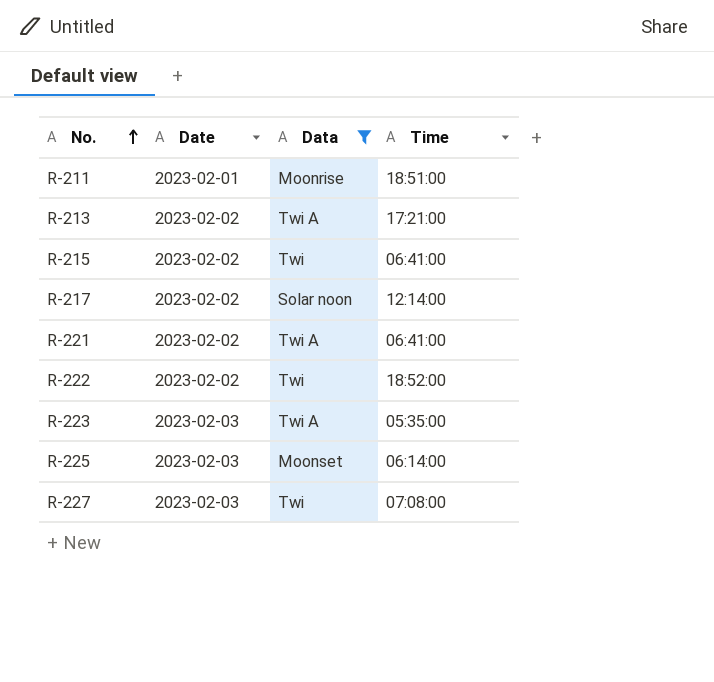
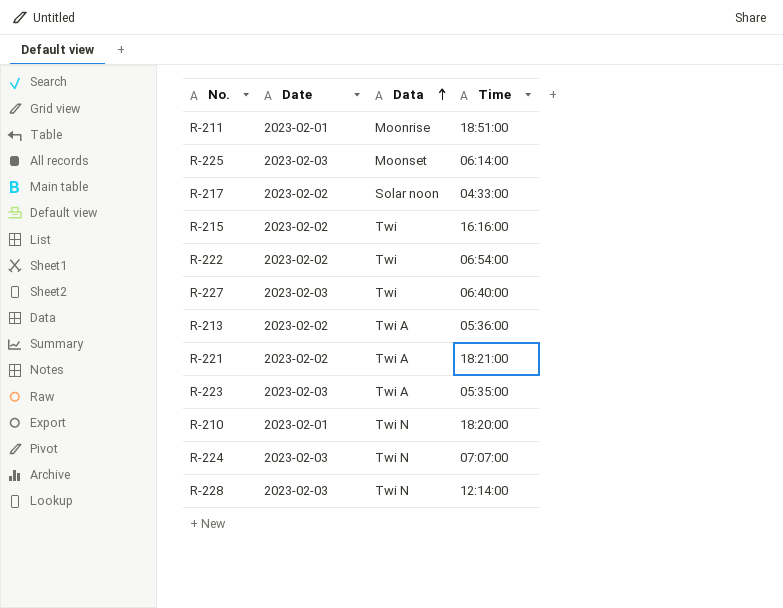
filter: Data != Twi N -> none
row order: No. ascending -> Data ascending
R-217 | Time: 12:14:00 -> 04:33:00
R-215 | Time: 06:41:00 -> 16:16:00
R-222 | Time: 18:52:00 -> 06:54:00
R-227 | Time: 07:08:00 -> 06:40:00
R-213 | Time: 17:21:00 -> 05:36:00
R-221 | Time: 06:41:00 -> 18:21:00

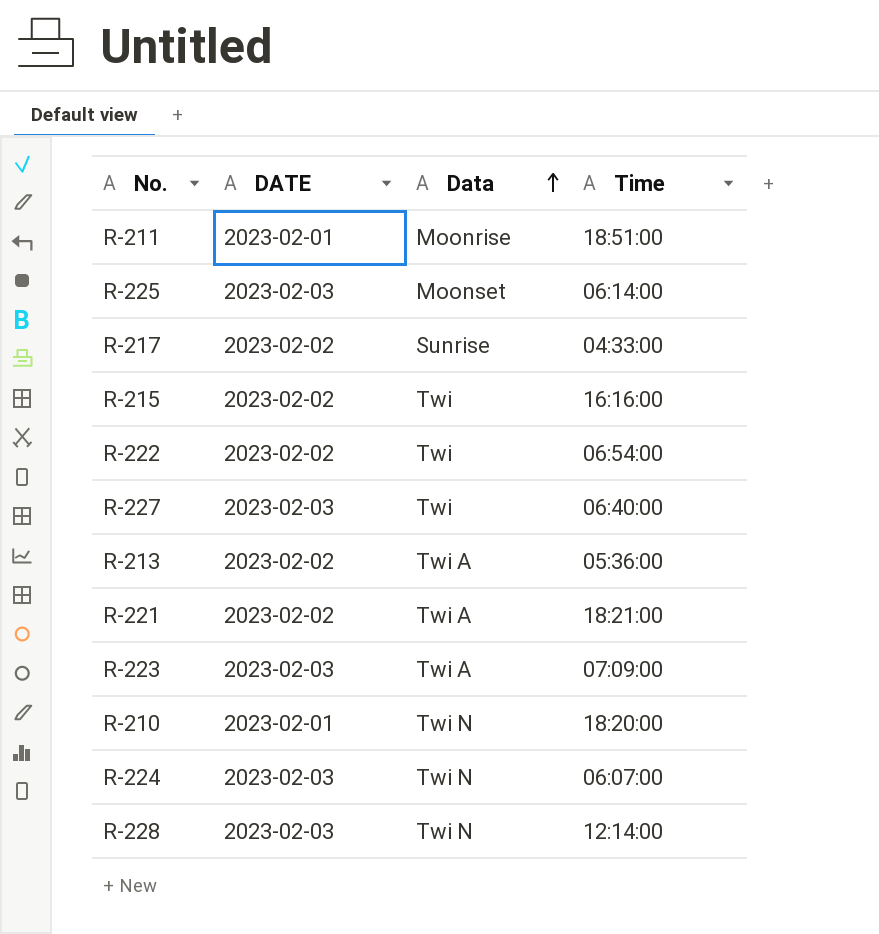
column name: Date -> DATE
R-217 | Data: Solar noon -> Sunrise
R-223 | Time: 05:35:00 -> 07:09:00
R-224 | Time: 07:07:00 -> 06:07:00

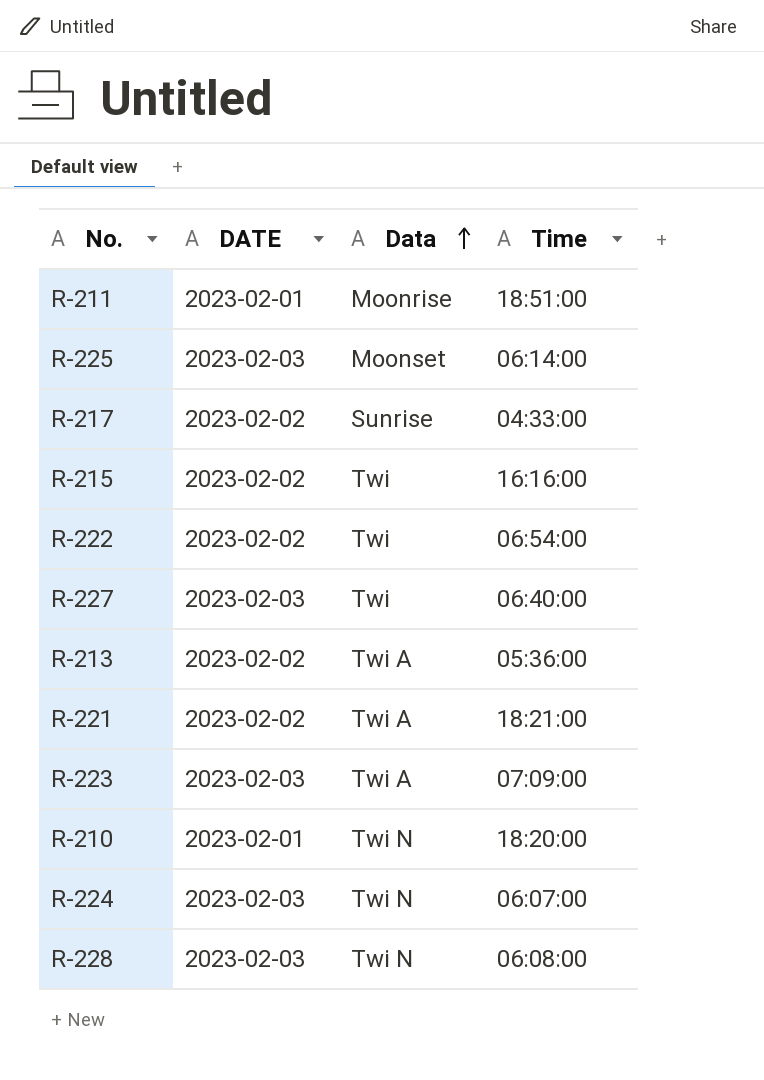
R-228 | Time: 12:14:00 -> 06:08:00

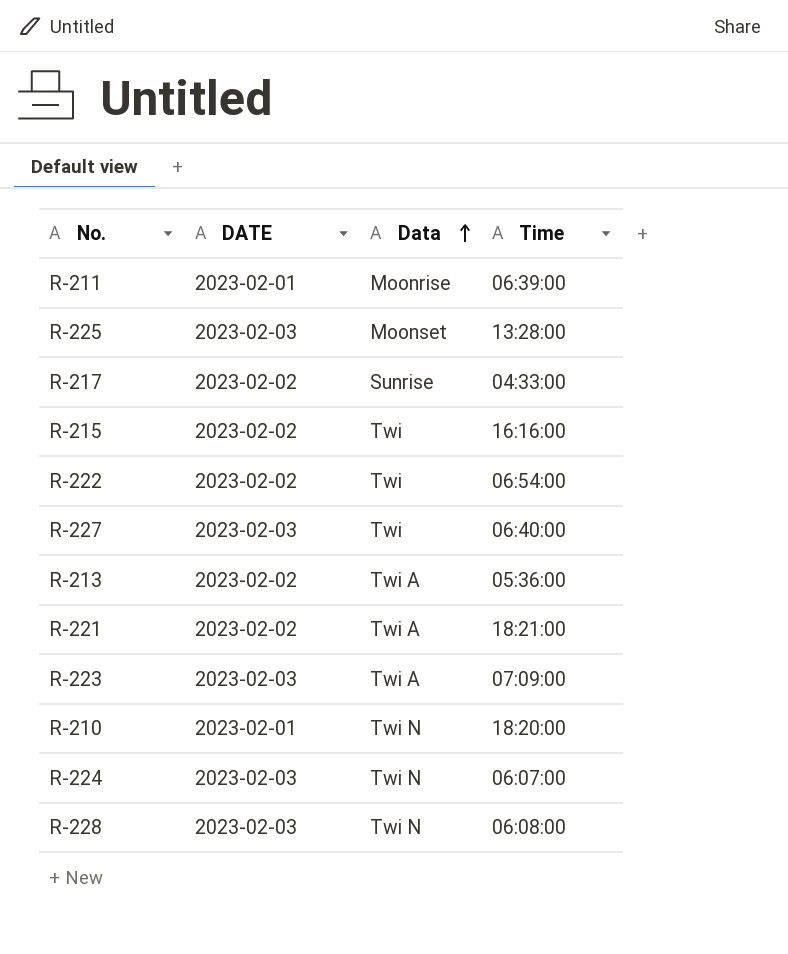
R-211 | Time: 18:51:00 -> 06:39:00
R-225 | Time: 06:14:00 -> 13:28:00

